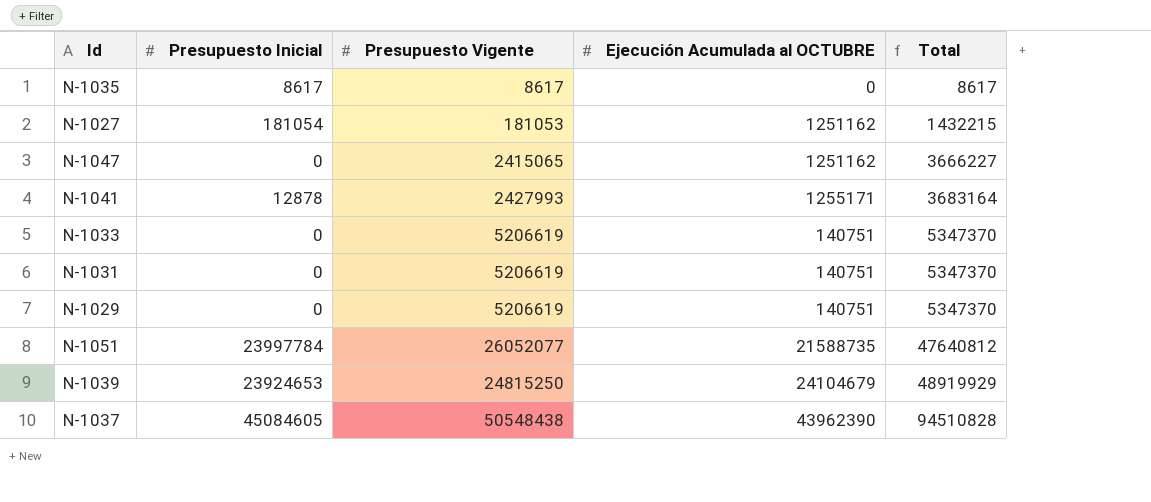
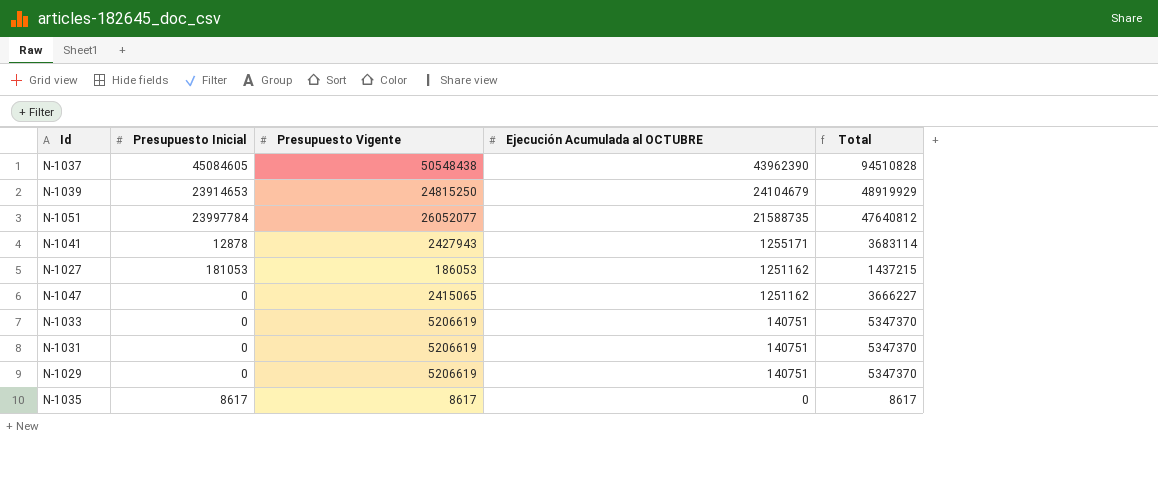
row order: Total ascending -> Ejecución Acumulada al OCTUBRE descending
N-1039 | Presupuesto Inicial: 23924653 -> 23914653
N-1041 | Presupuesto Vigente: 2427993 -> 2427943
N-1041 | Total: 3683164 -> 3683114
N-1027 | Presupuesto Inicial: 181054 -> 181053
N-1027 | Presupuesto Vigente: 181053 -> 186053
N-1027 | Total: 1432215 -> 1437215

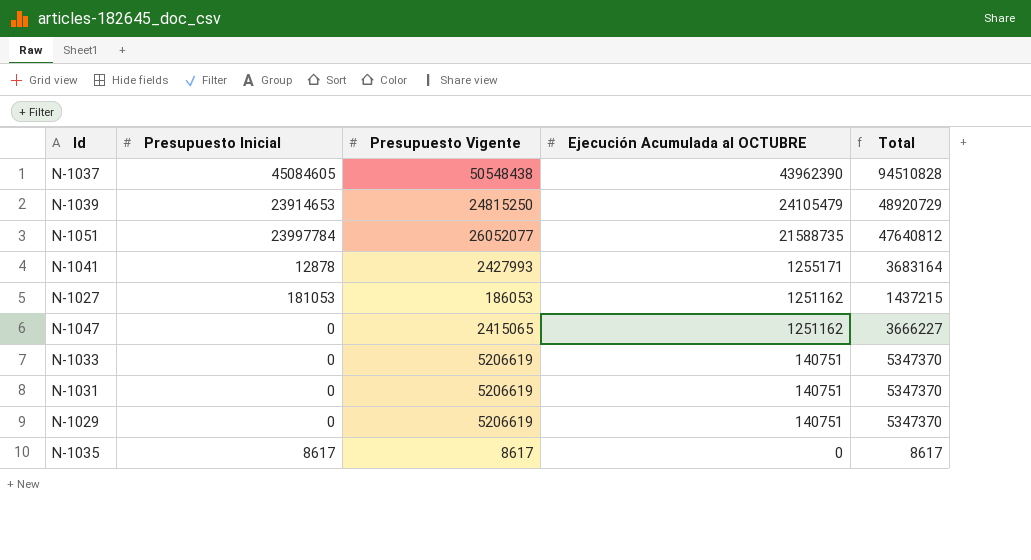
N-1039 | Ejecución Acumulada al OCTUBRE: 24104679 -> 24105479
N-1039 | Total: 48919929 -> 48920729
N-1041 | Presupuesto Vigente: 2427943 -> 2427993
N-1041 | Total: 3683114 -> 3683164

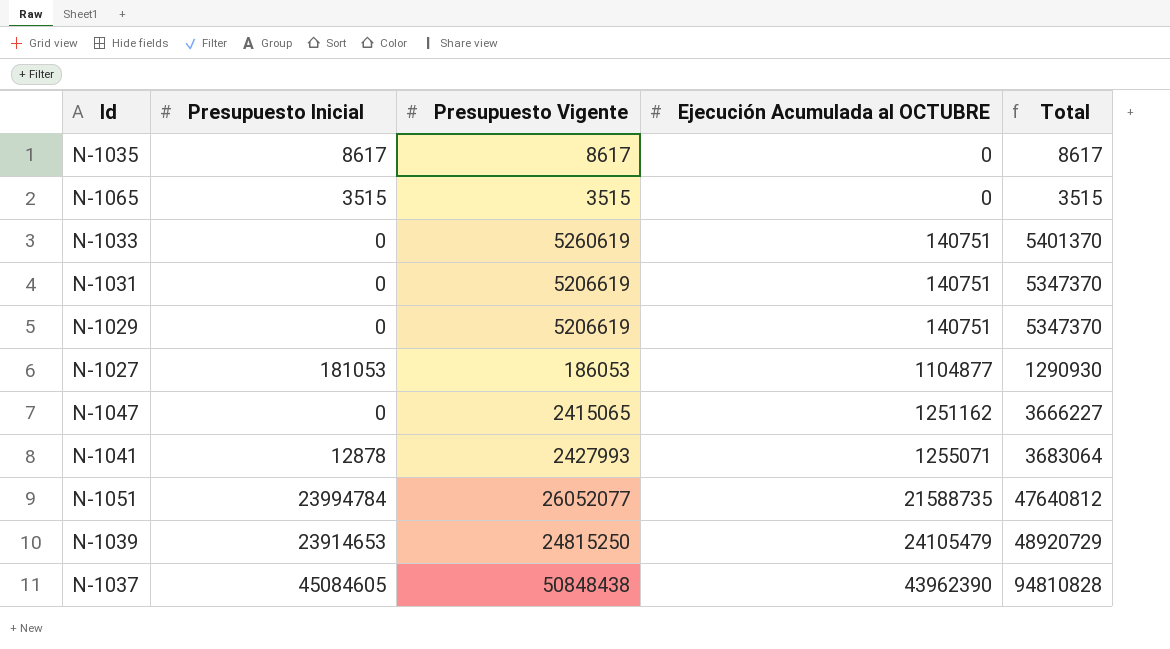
row order: Ejecución Acumulada al OCTUBRE descending -> Ejecución Acumulada al OCTUBRE ascending
row N-1065: none -> 3515 | 3515 | 0 | 3515
N-1033 | Presupuesto Vigente: 5206619 -> 5260619
N-1033 | Total: 5347370 -> 5401370
N-1027 | Ejecución Acumulada al OCTUBRE: 1251162 -> 1104877
N-1027 | Total: 1437215 -> 1290930
N-1041 | Ejecución Acumulada al OCTUBRE: 1255171 -> 1255071
N-1041 | Total: 3683164 -> 3683064
N-1051 | Presupuesto Inicial: 23997784 -> 23994784
N-1037 | Presupuesto Vigente: 50548438 -> 50848438
N-1037 | Total: 94510828 -> 94810828

